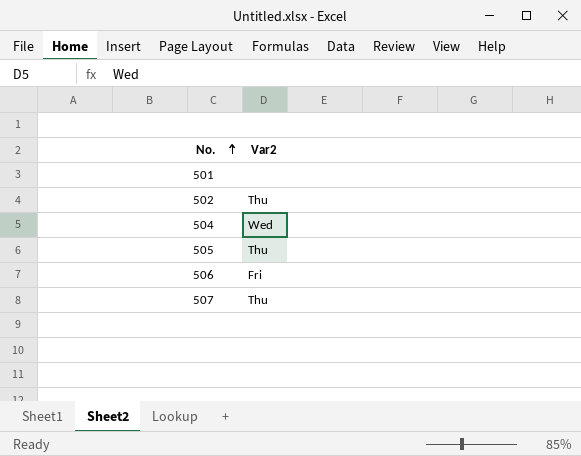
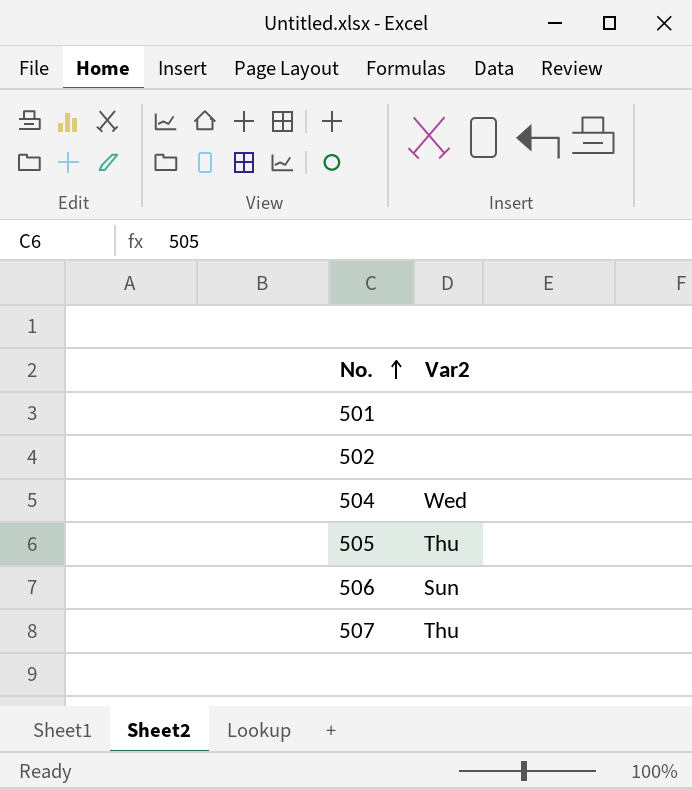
502 | Var2: Thu -> none
506 | Var2: Fri -> Sun

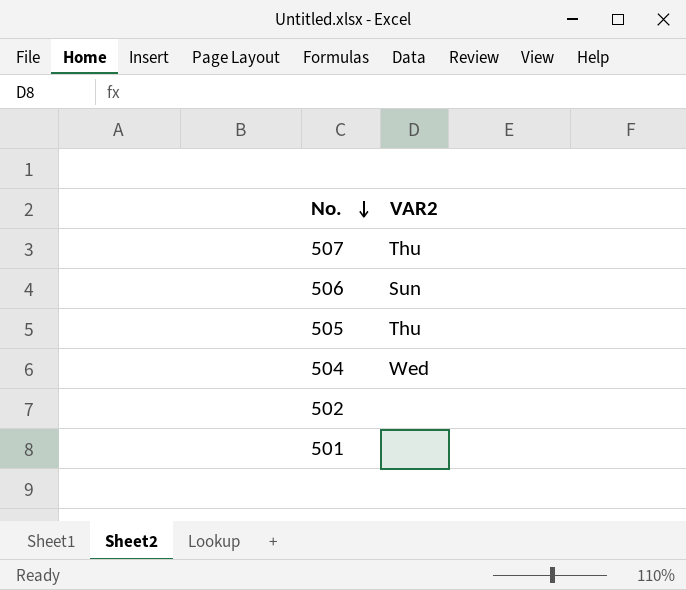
row order: No. ascending -> No. descending
column name: Var2 -> VAR2

